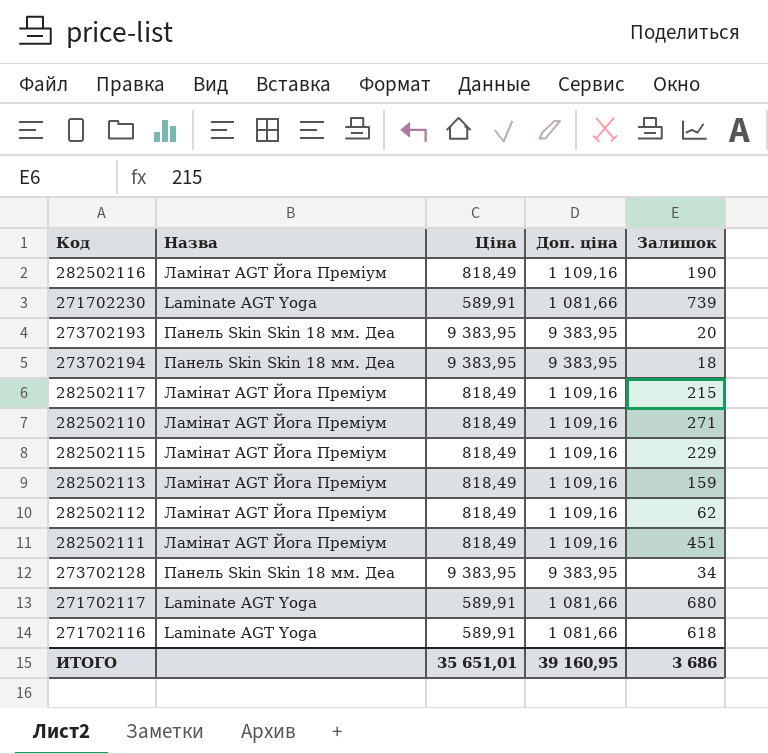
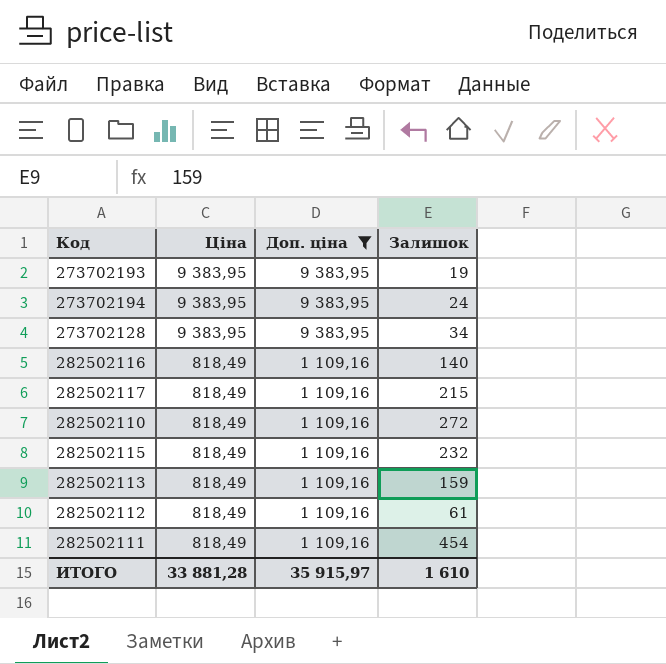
filter: none -> Доп. ціна != 1 081,66
row order: none -> Ціна descending
column Назва | position: 2 -> none
273702193 | Залишок: 20 -> 19
273702194 | Залишок: 18 -> 24
282502116 | Залишок: 190 -> 140
282502110 | Залишок: 271 -> 272
282502115 | Залишок: 229 -> 232
282502112 | Залишок: 62 -> 61
282502111 | Залишок: 451 -> 454
ИТОГО | Ціна: 35 651,01 -> 33 881,28
ИТОГО | Доп. ціна: 39 160,95 -> 35 915,97
ИТОГО | Залишок: 3 686 -> 1 610

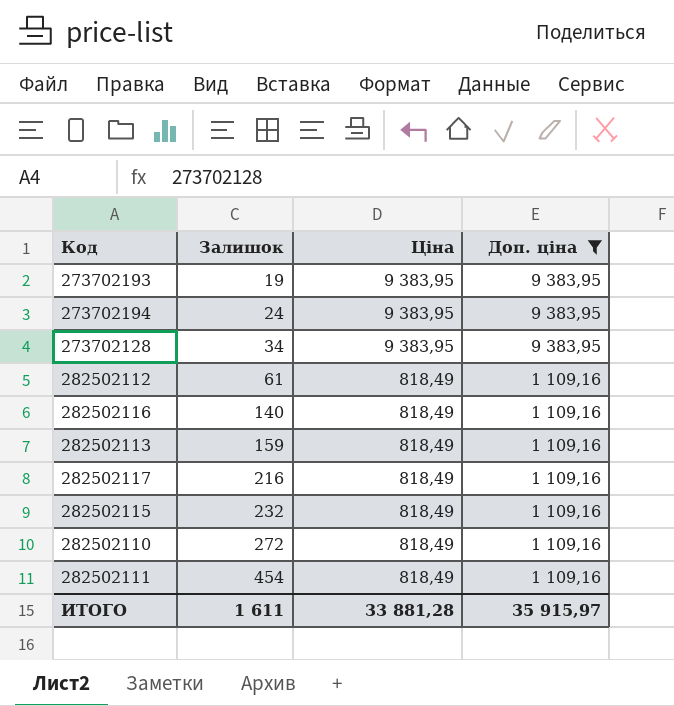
row order: Ціна descending -> Залишок ascending
column Залишок | position: 4 -> 2
282502117 | Залишок: 215 -> 216
ИТОГО | Залишок: 1 610 -> 1 611

